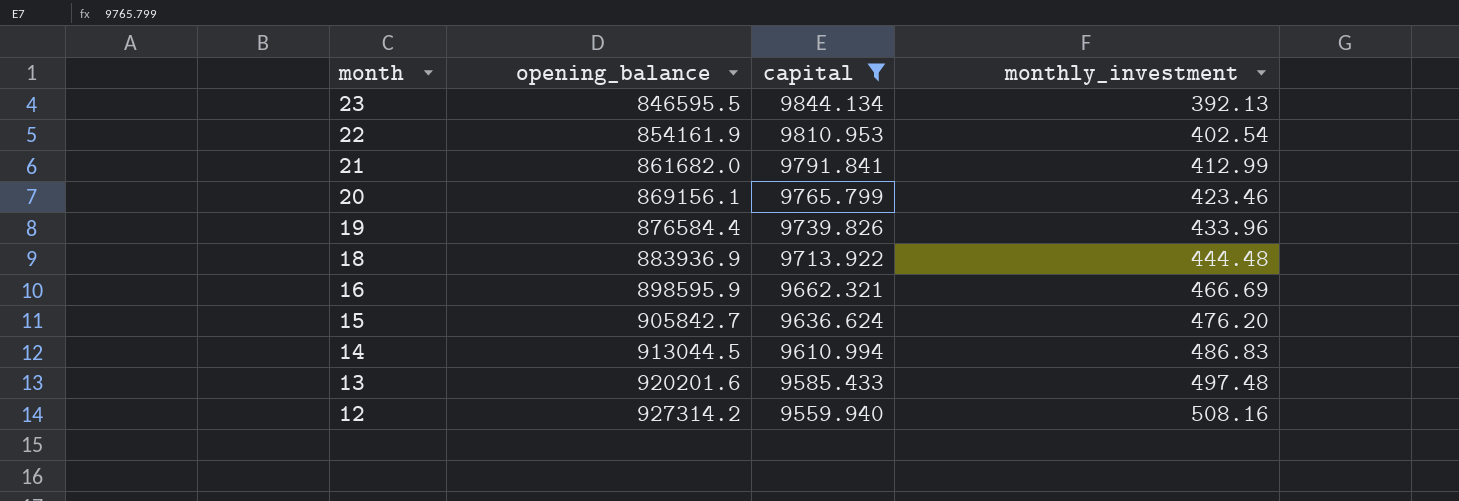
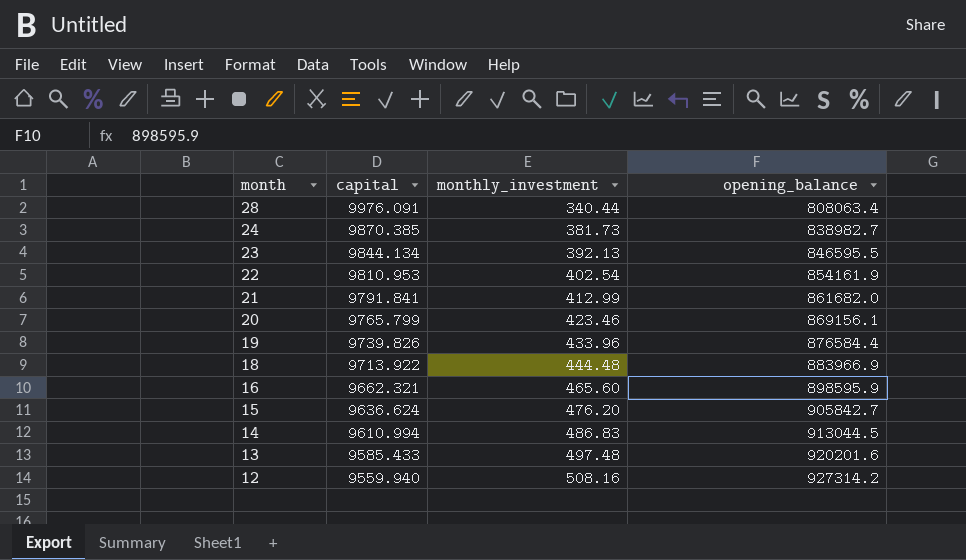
filter: capital <= 9844.134 -> none
column opening_balance | position: 2 -> 4
18 | opening_balance: 883936.9 -> 883966.9
16 | monthly_investment: 466.69 -> 465.60

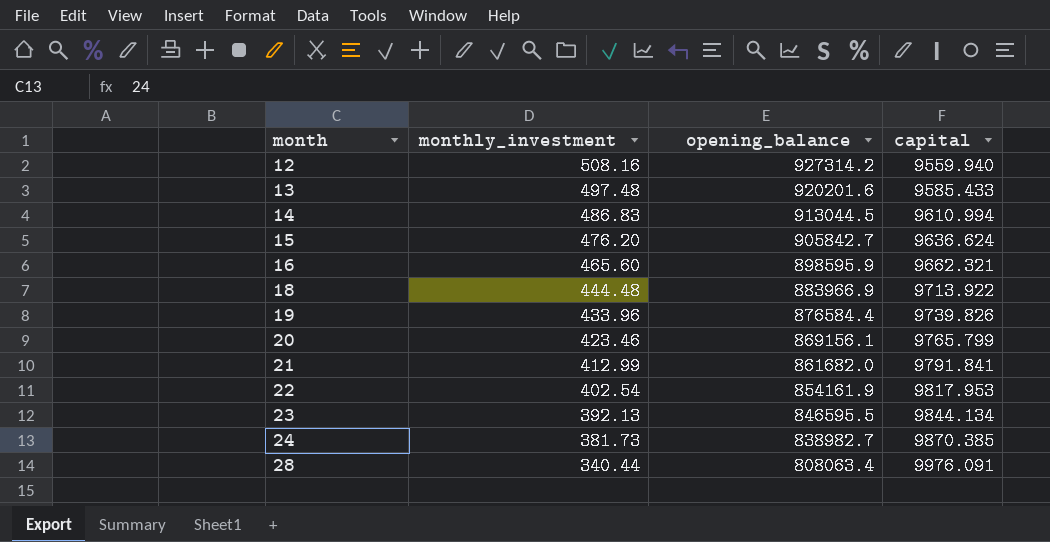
row order: month descending -> month ascending
column capital | position: 2 -> 4
22 | capital: 9810.953 -> 9817.953

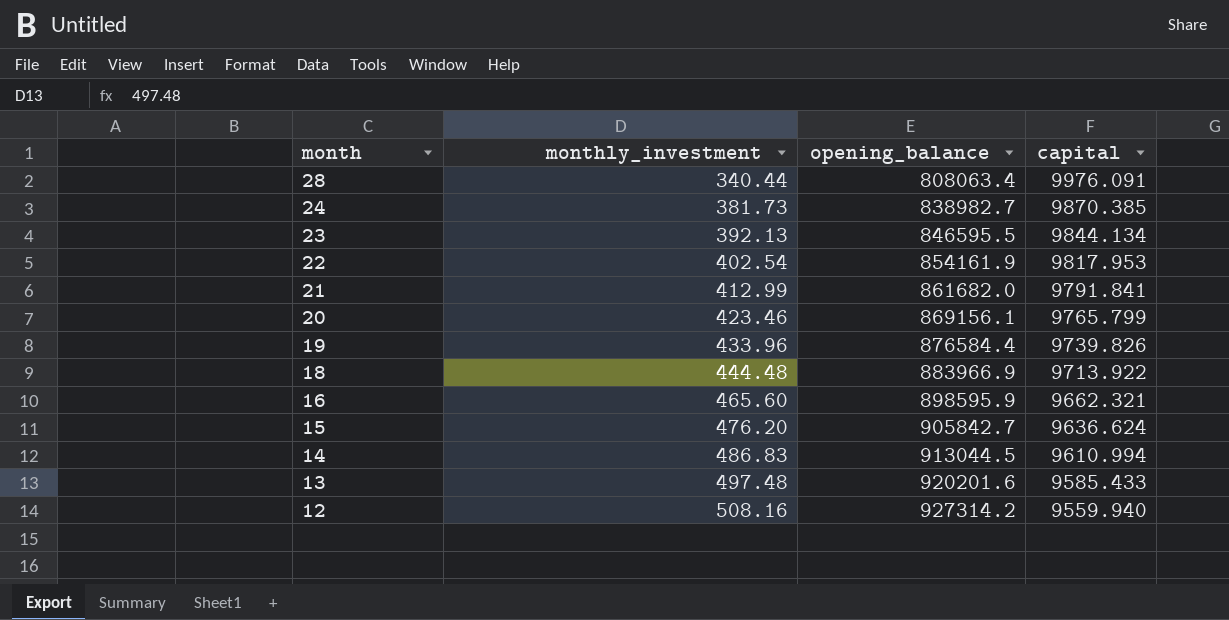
row order: month ascending -> month descending

